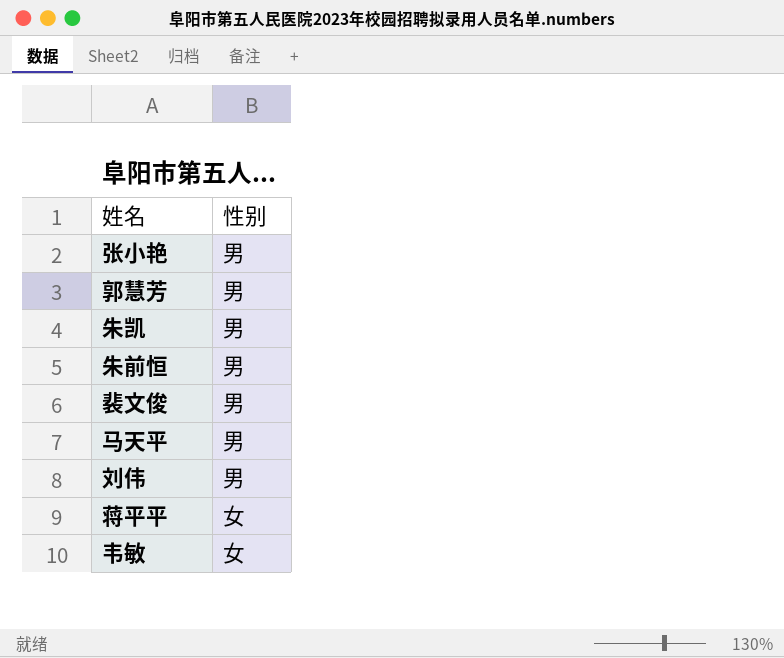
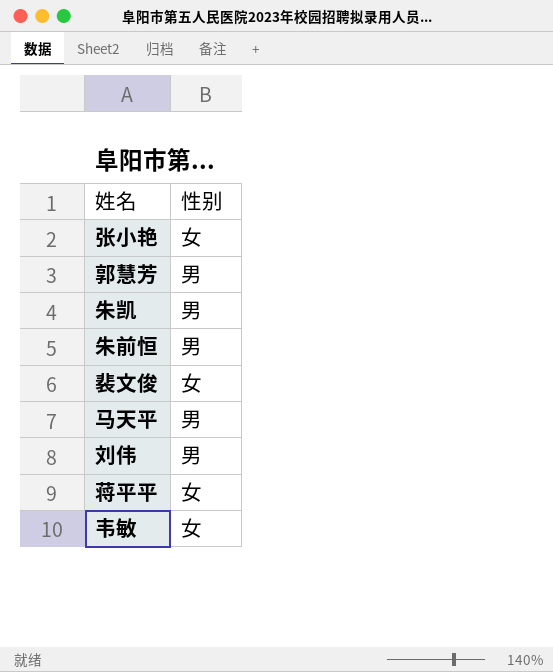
张小艳 | 性别: 男 -> 女
裴文俊 | 性别: 男 -> 女

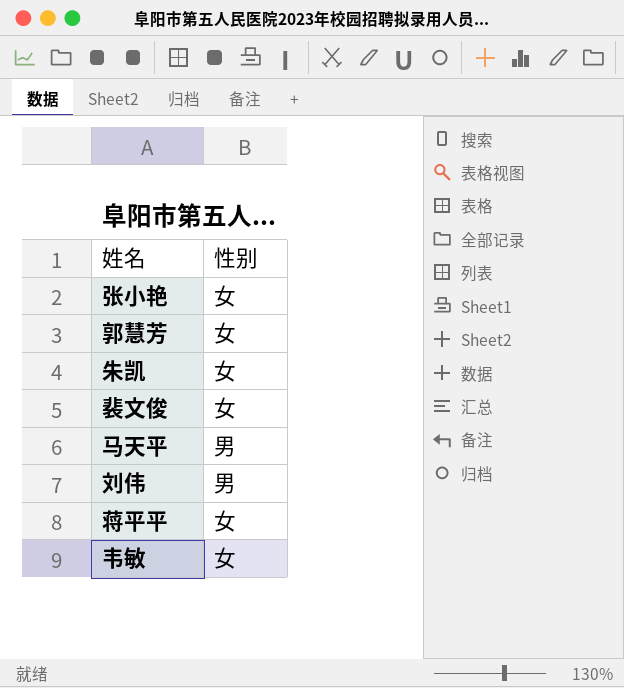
row 朱前恒: 男 -> none
郭慧芳 | 性别: 男 -> 女
朱凯 | 性别: 男 -> 女

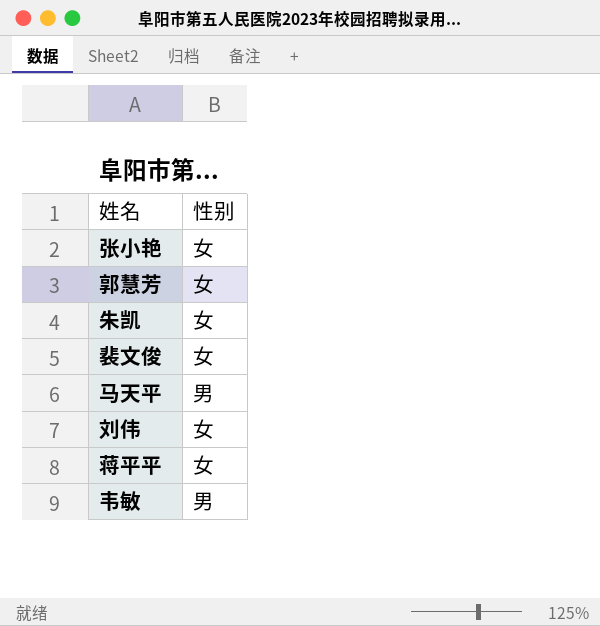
刘伟 | 性别: 男 -> 女
韦敏 | 性别: 女 -> 男

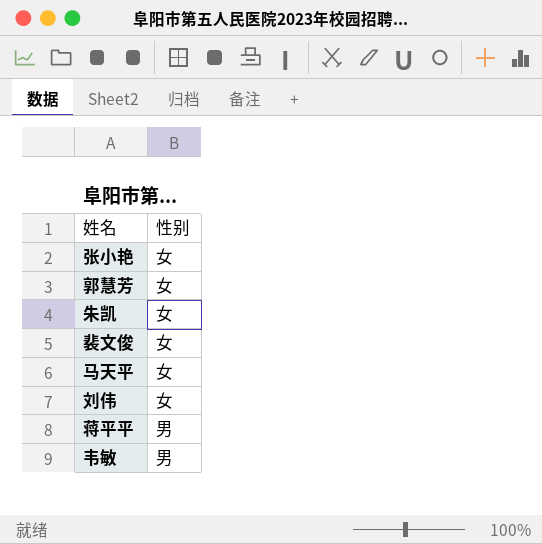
马天平 | 性别: 男 -> 女
蒋平平 | 性别: 女 -> 男

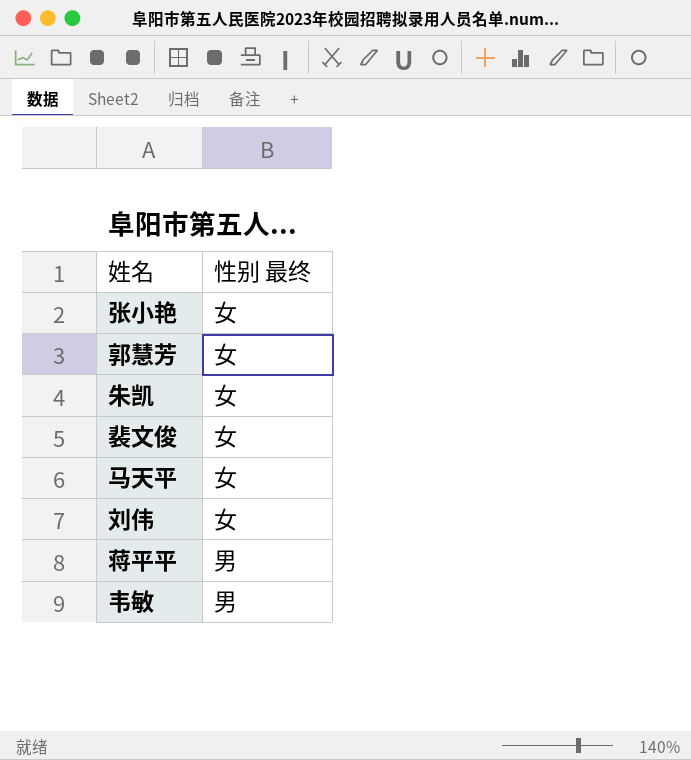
column name: 性别 -> 性别 最终

